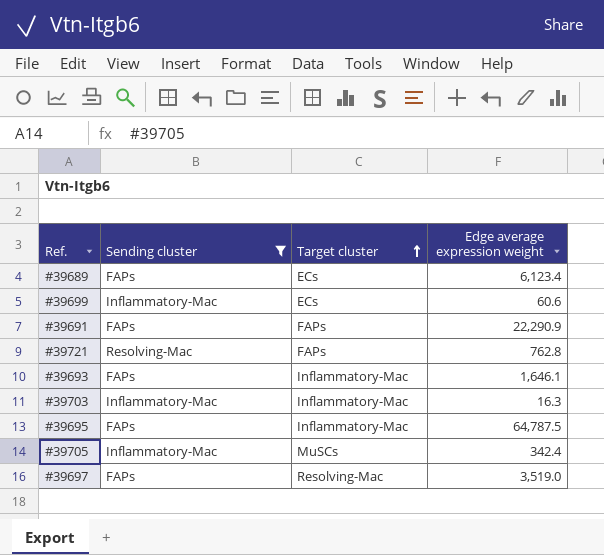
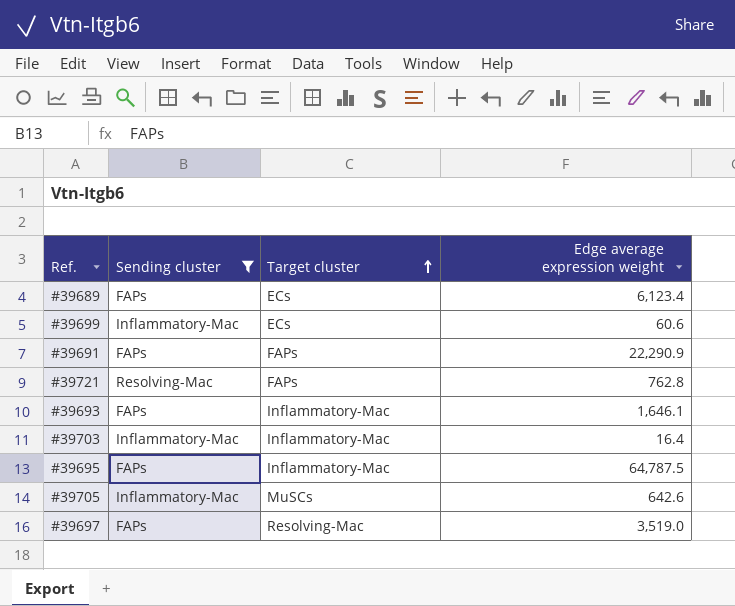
#39703 | Edge average expression weight: 16.3 -> 16.4
#39705 | Edge average expression weight: 342.4 -> 642.6

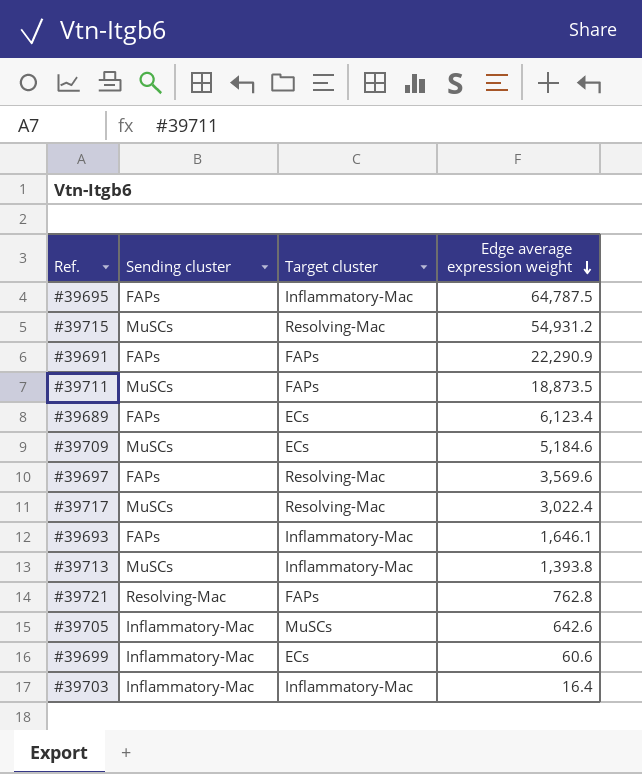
filter: Sending cluster != MuSCs -> none
row order: Target cluster ascending -> Edge average expression weight descending
#39697 | Edge average expression weight: 3,519.0 -> 3,569.6

